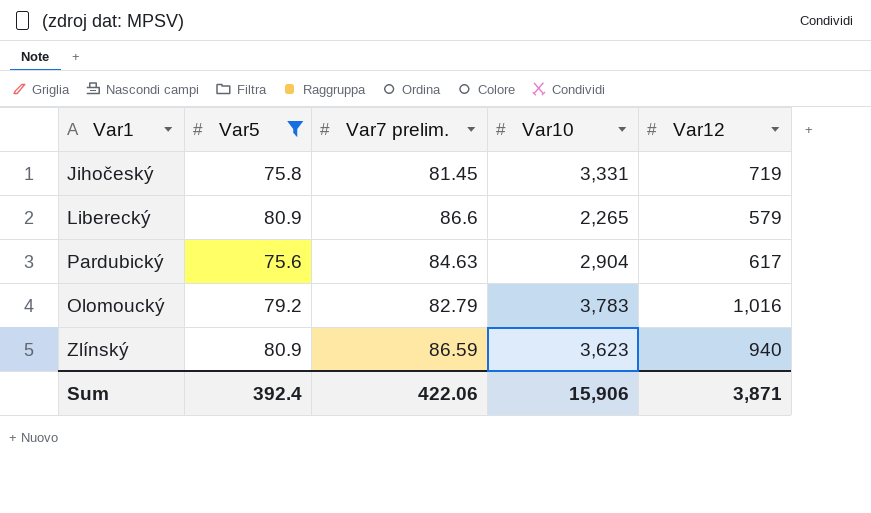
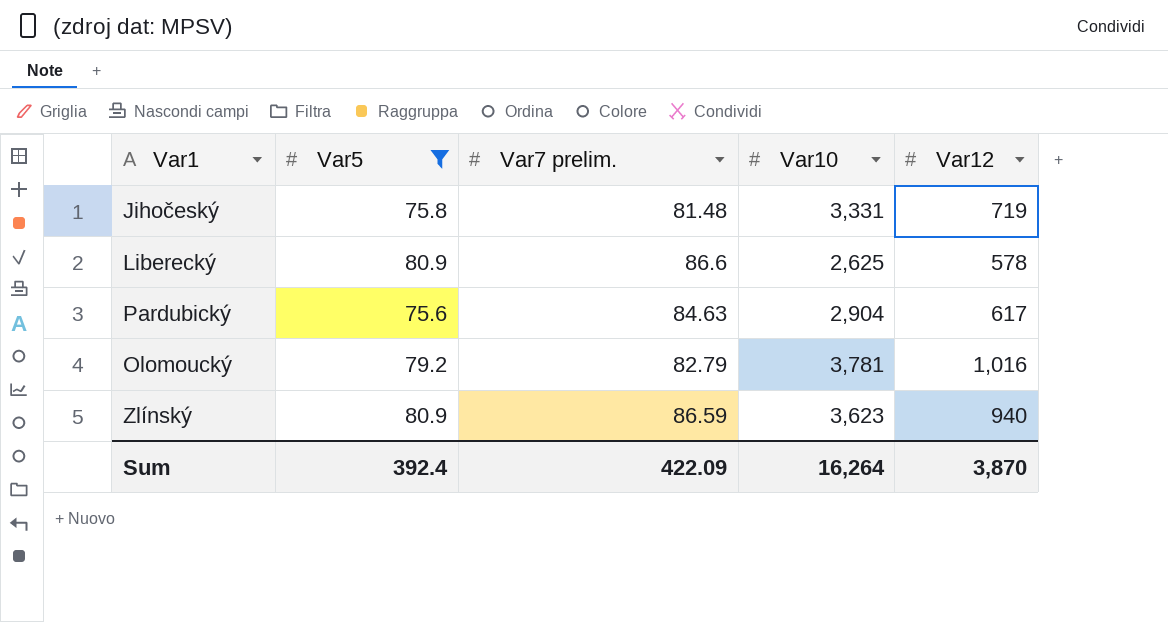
Jihočeský | Var7 prelim.: 81.45 -> 81.48
Liberecký | Var10: 2,265 -> 2,625
Liberecký | Var12: 579 -> 578
Olomoucký | Var10: 3,783 -> 3,781
Sum | Var7 prelim.: 422.06 -> 422.09
Sum | Var10: 15,906 -> 16,264
Sum | Var12: 3,871 -> 3,870

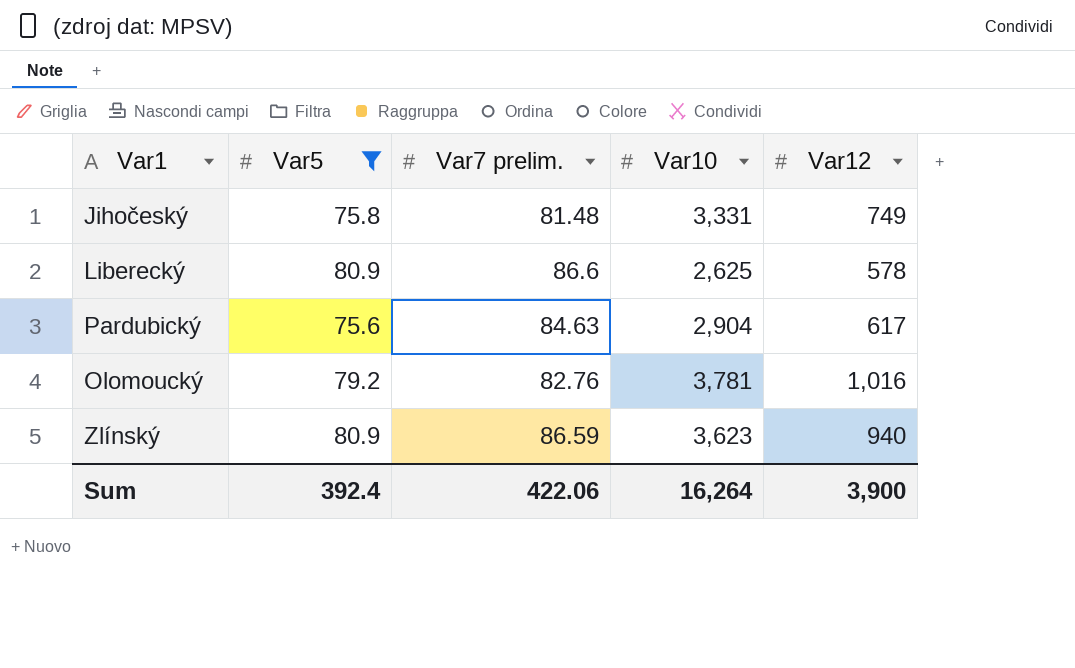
Jihočeský | Var12: 719 -> 749
Olomoucký | Var7 prelim.: 82.79 -> 82.76
Sum | Var7 prelim.: 422.09 -> 422.06
Sum | Var12: 3,870 -> 3,900

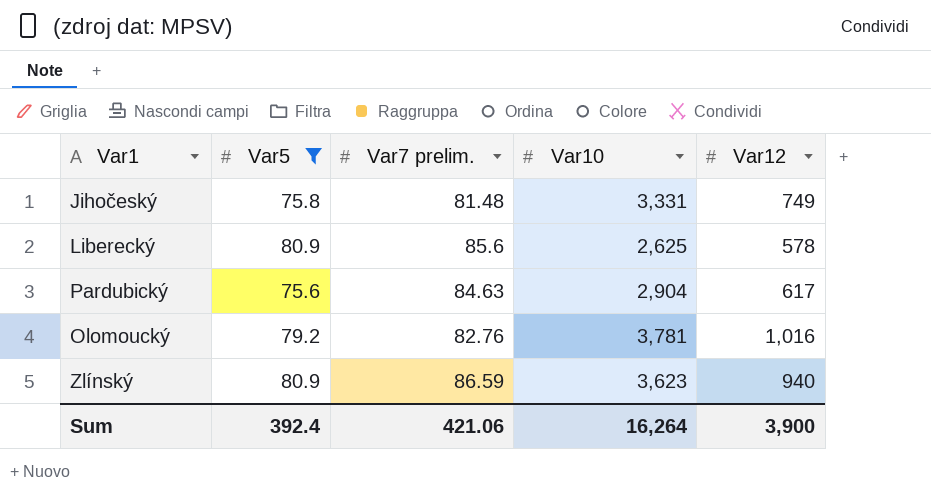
Liberecký | Var7 prelim.: 86.6 -> 85.6
Sum | Var7 prelim.: 422.06 -> 421.06

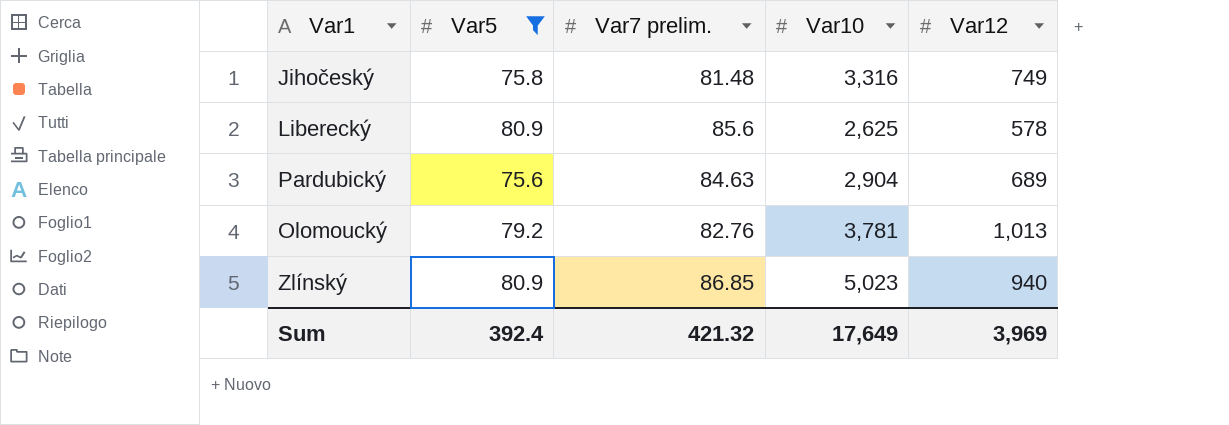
Jihočeský | Var10: 3,331 -> 3,316
Pardubický | Var12: 617 -> 689
Olomoucký | Var12: 1,016 -> 1,013
Zlínský | Var7 prelim.: 86.59 -> 86.85
Zlínský | Var10: 3,623 -> 5,023
Sum | Var7 prelim.: 421.06 -> 421.32
Sum | Var10: 16,264 -> 17,649
Sum | Var12: 3,900 -> 3,969

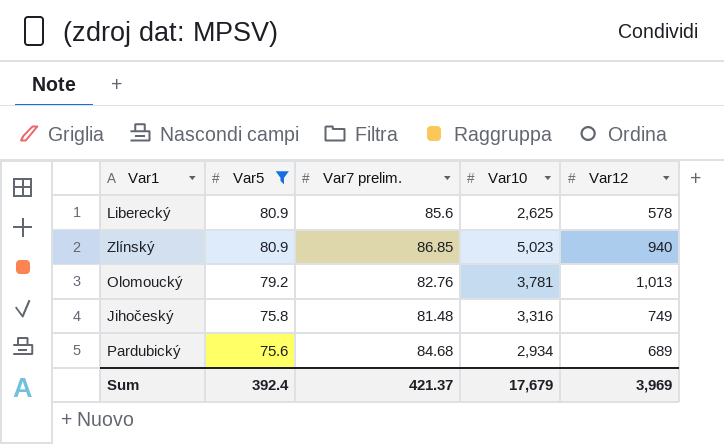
row order: none -> Var5 descending
Pardubický | Var7 prelim.: 84.63 -> 84.68
Pardubický | Var10: 2,904 -> 2,934
Sum | Var7 prelim.: 421.32 -> 421.37
Sum | Var10: 17,649 -> 17,679

